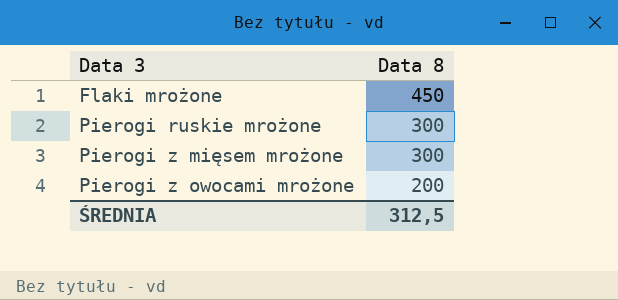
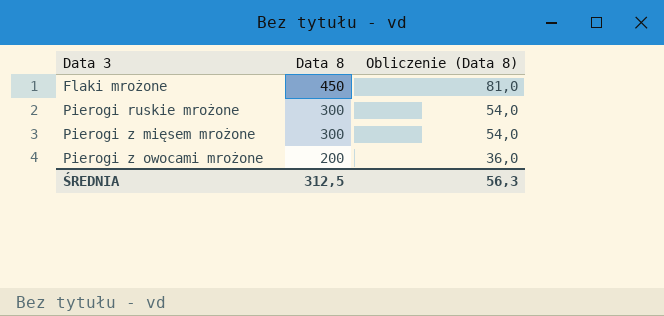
column Obliczenie (Data 8) | formula: none -> [Data 8] * 0,18

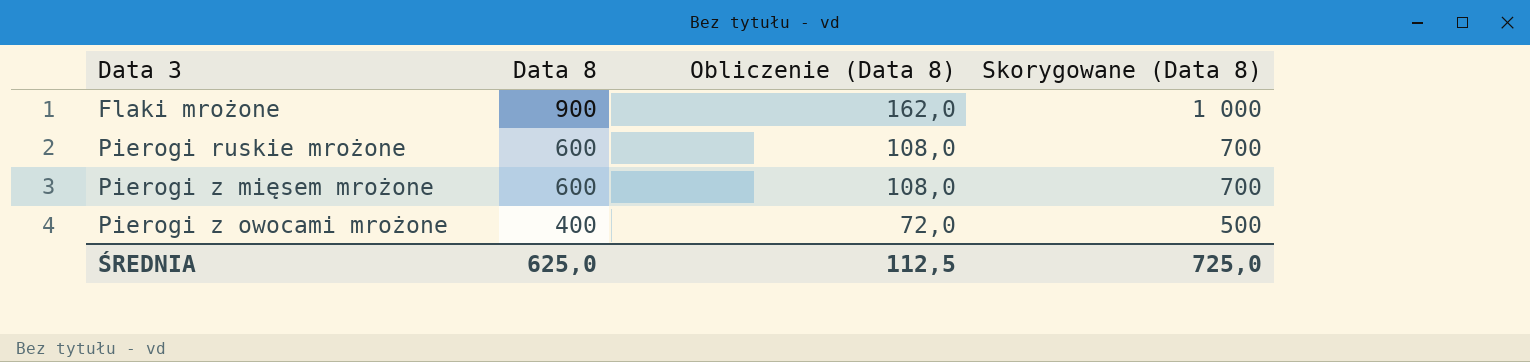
column Skorygowane (Data 8) | formula: none -> [Data 8] + 100
Flaki mrożone | Data 8: 450 -> 900
Flaki mrożone | Obliczenie (Data 8): 81,0 -> 162,0
Pierogi ruskie mrożone | Data 8: 300 -> 600
Pierogi ruskie mrożone | Obliczenie (Data 8): 54,0 -> 108,0
Pierogi z mięsem mrożone | Data 8: 300 -> 600
Pierogi z mięsem mrożone | Obliczenie (Data 8): 54,0 -> 108,0
Pierogi z owocami mrożone | Data 8: 200 -> 400
Pierogi z owocami mrożone | Obliczenie (Data 8): 36,0 -> 72,0
ŚREDNIA | Data 8: 312,5 -> 625,0
ŚREDNIA | Obliczenie (Data 8): 56,3 -> 112,5

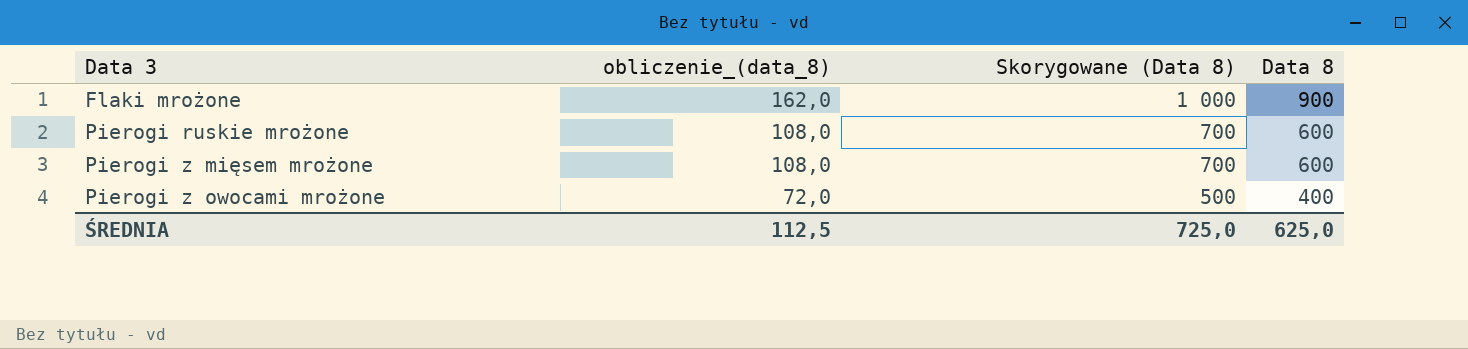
column name: Obliczenie (Data 8) -> obliczenie_(data_8)
column Data 8 | position: 2 -> 4

